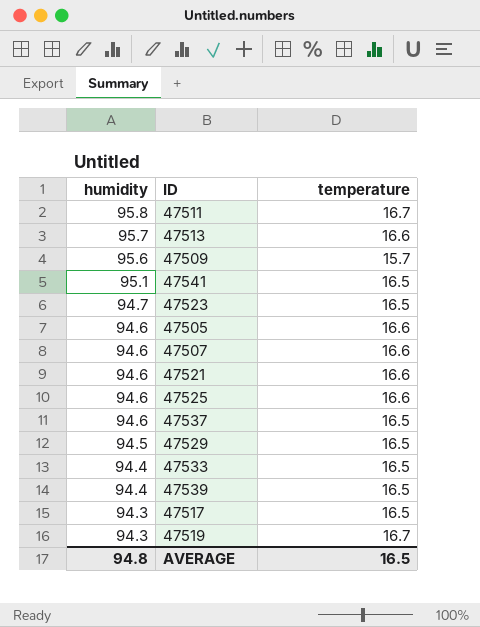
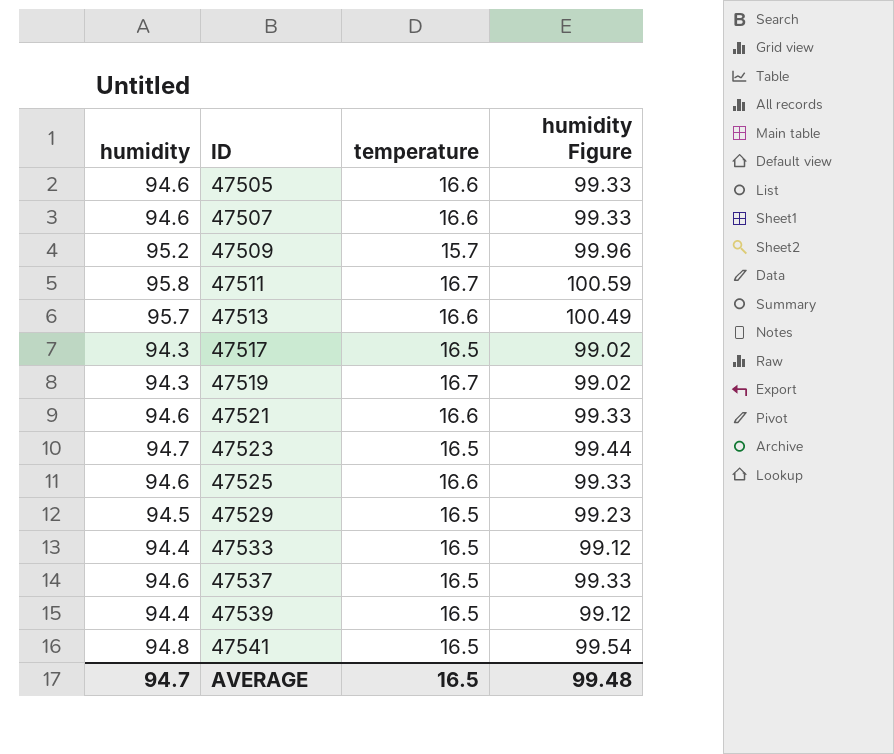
row order: humidity descending -> ID ascending
column humidity Figure | formula: none -> [humidity] * 1.05
47509 | humidity: 95.6 -> 95.2
47541 | humidity: 95.1 -> 94.8
AVERAGE | humidity: 94.8 -> 94.7

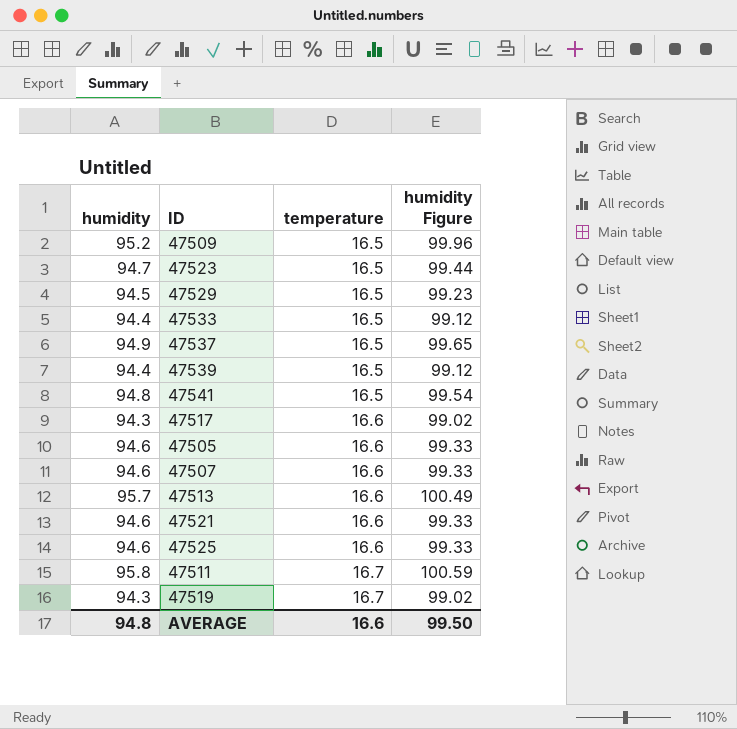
row order: ID ascending -> temperature ascending
47509 | temperature: 15.7 -> 16.5
47537 | humidity: 94.6 -> 94.9
47537 | humidity Figure: 99.33 -> 99.65
47517 | temperature: 16.5 -> 16.6
AVERAGE | humidity: 94.7 -> 94.8
AVERAGE | temperature: 16.5 -> 16.6
AVERAGE | humidity Figure: 99.48 -> 99.50

